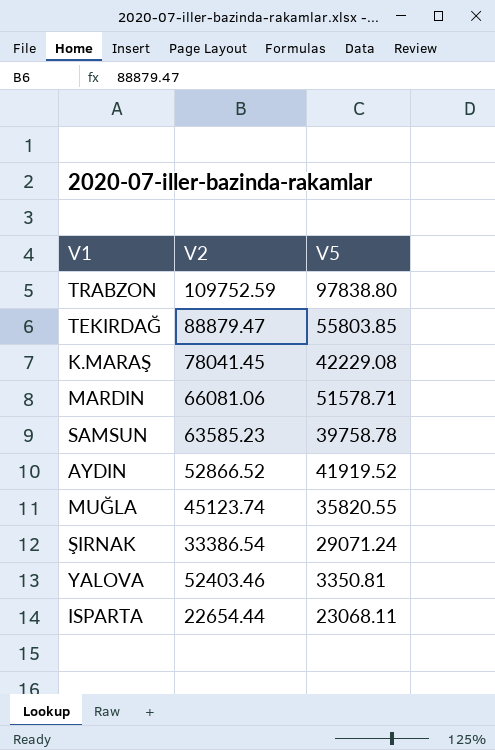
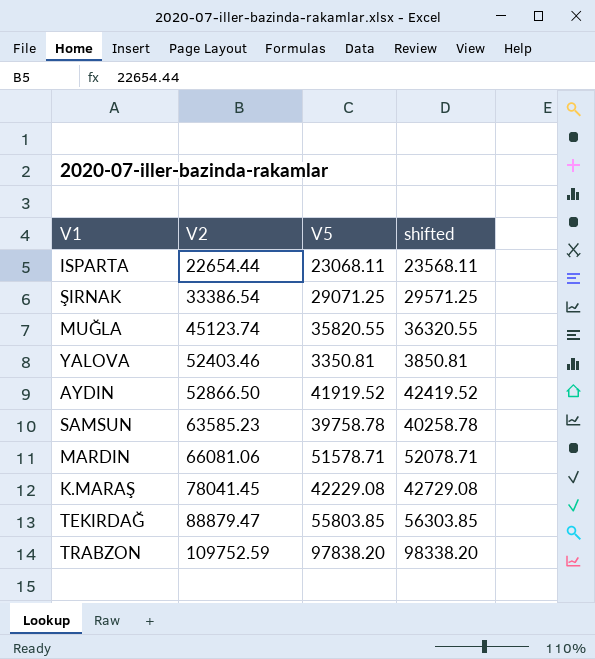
row order: none -> V2 ascending
column shifted | formula: none -> [V5] + 500
ŞIRNAK | V5: 29071.24 -> 29071.25
AYDIN | V2: 52866.52 -> 52866.50
TRABZON | V5: 97838.80 -> 97838.20

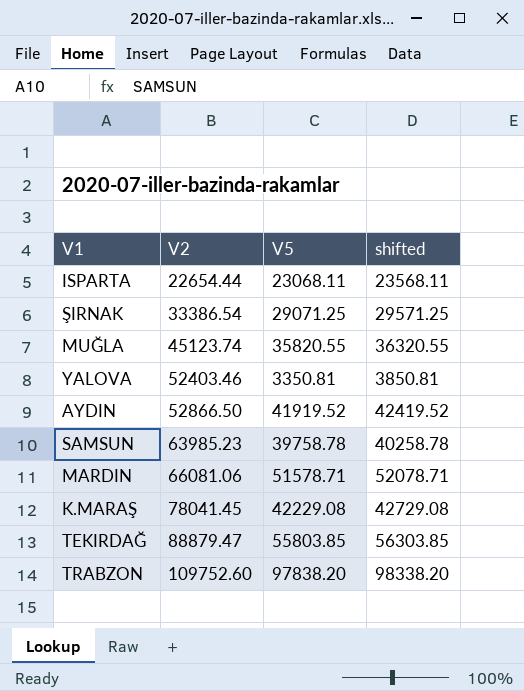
SAMSUN | V2: 63585.23 -> 63985.23
TRABZON | V2: 109752.59 -> 109752.60

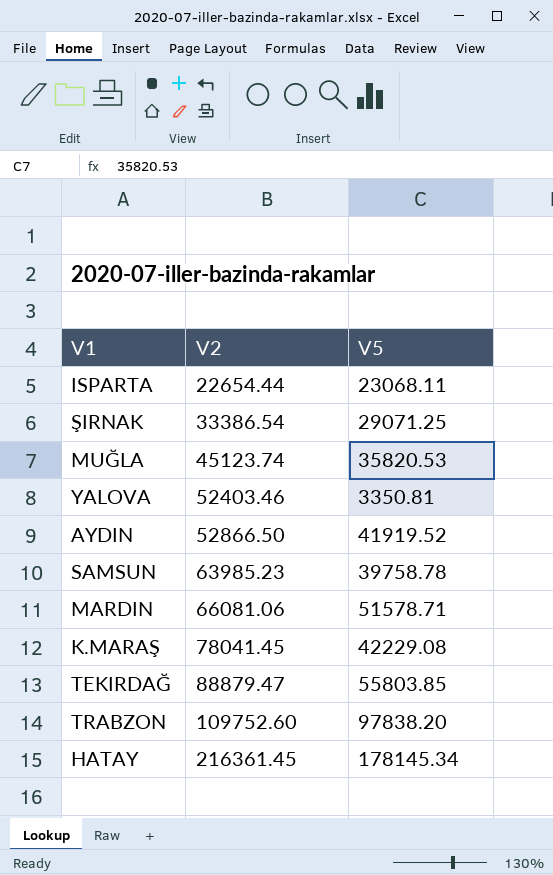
column shifted | formula: [V5] + 500 -> none
MUĞLA | V5: 35820.55 -> 35820.53
row HATAY: none -> 216361.45 | 178145.34

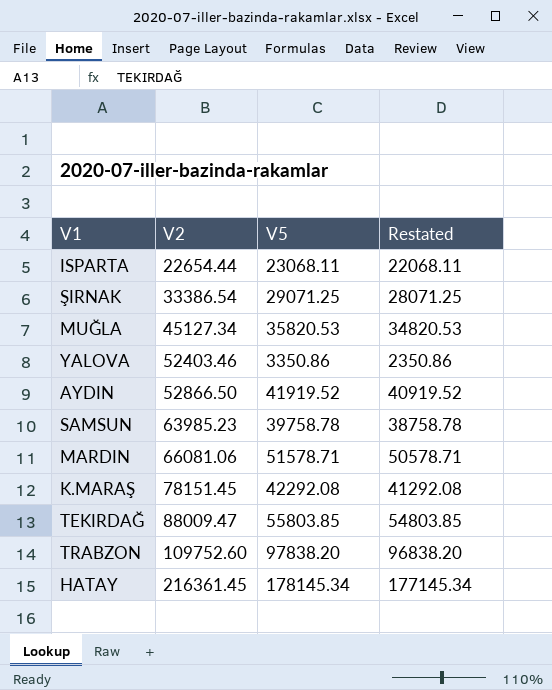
column Restated | formula: none -> [V5] - 1000
MUĞLA | V2: 45123.74 -> 45127.34
YALOVA | V5: 3350.81 -> 3350.86
K.MARAŞ | V2: 78041.45 -> 78151.45
K.MARAŞ | V5: 42229.08 -> 42292.08
TEKIRDAĞ | V2: 88879.47 -> 88009.47

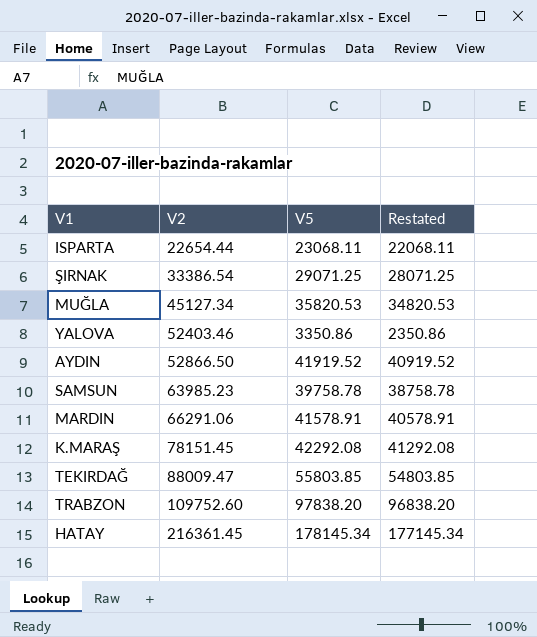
MARDIN | V2: 66081.06 -> 66291.06
MARDIN | V5: 51578.71 -> 41578.91
MARDIN | Restated: 50578.71 -> 40578.91

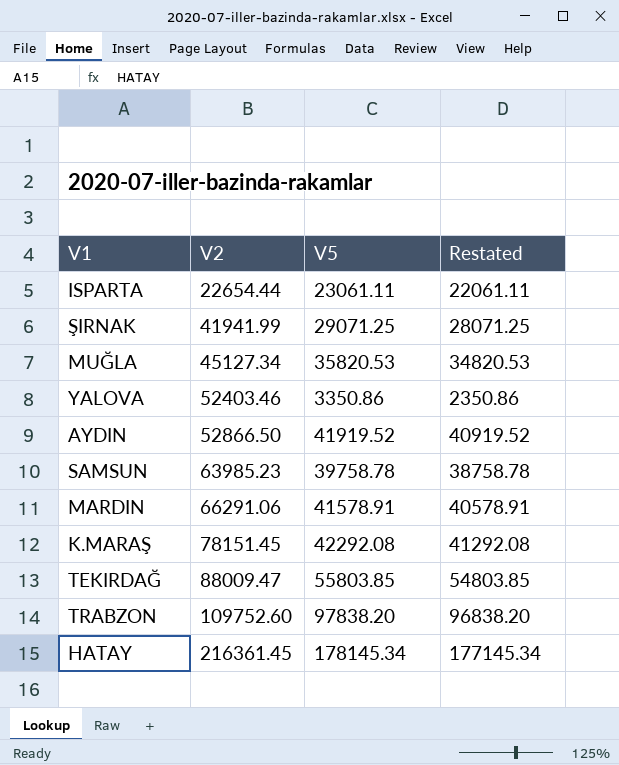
ISPARTA | V5: 23068.11 -> 23061.11
ISPARTA | Restated: 22068.11 -> 22061.11
ŞIRNAK | V2: 33386.54 -> 41941.99

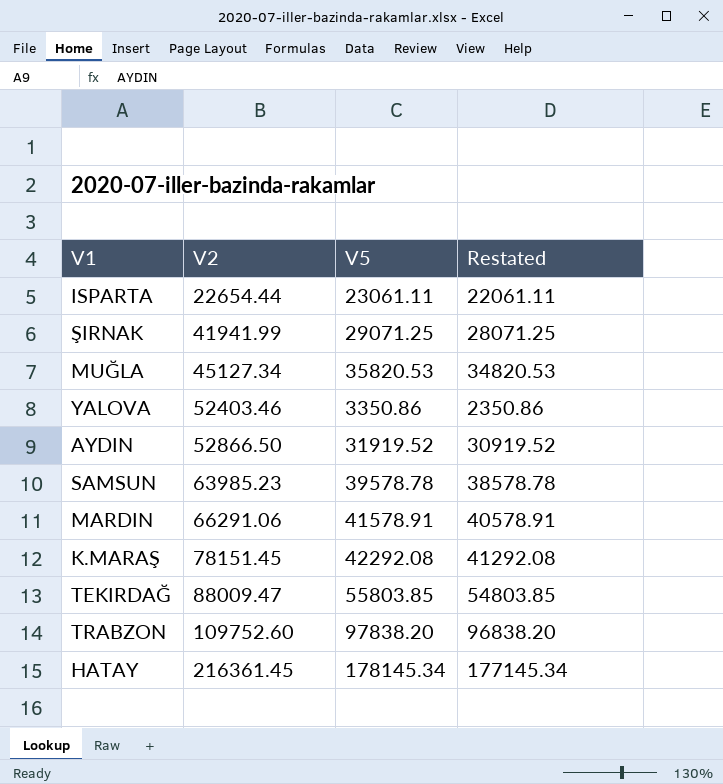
AYDIN | V5: 41919.52 -> 31919.52
AYDIN | Restated: 40919.52 -> 30919.52
SAMSUN | V5: 39758.78 -> 39578.78
SAMSUN | Restated: 38758.78 -> 38578.78

